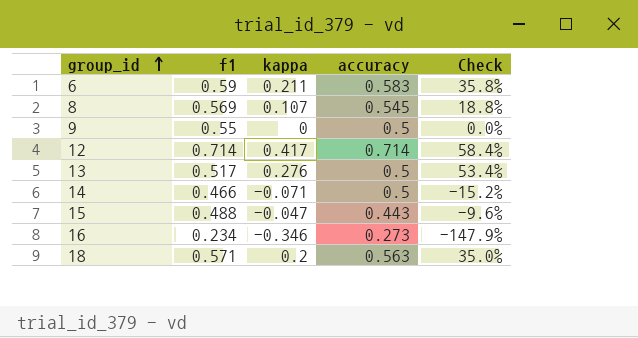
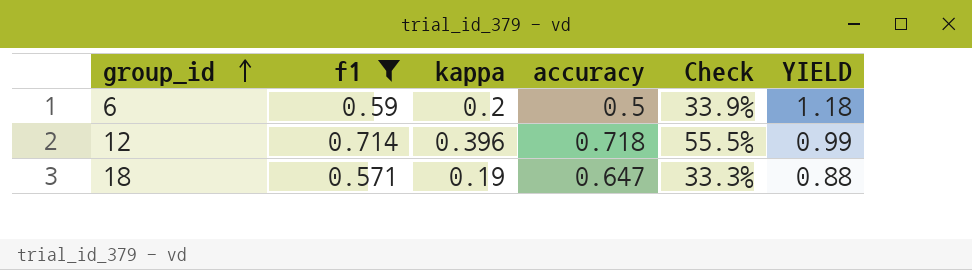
filter: none -> f1 >= 0.571
column YIELD | formula: none -> [f1] / [accuracy]
6 | kappa: 0.211 -> 0.2
6 | accuracy: 0.583 -> 0.5
6 | Check: 35.8% -> 33.9%
12 | kappa: 0.417 -> 0.396
12 | accuracy: 0.714 -> 0.718
12 | Check: 58.4% -> 55.5%
18 | kappa: 0.2 -> 0.19
18 | accuracy: 0.563 -> 0.647
18 | Check: 35.0% -> 33.3%

